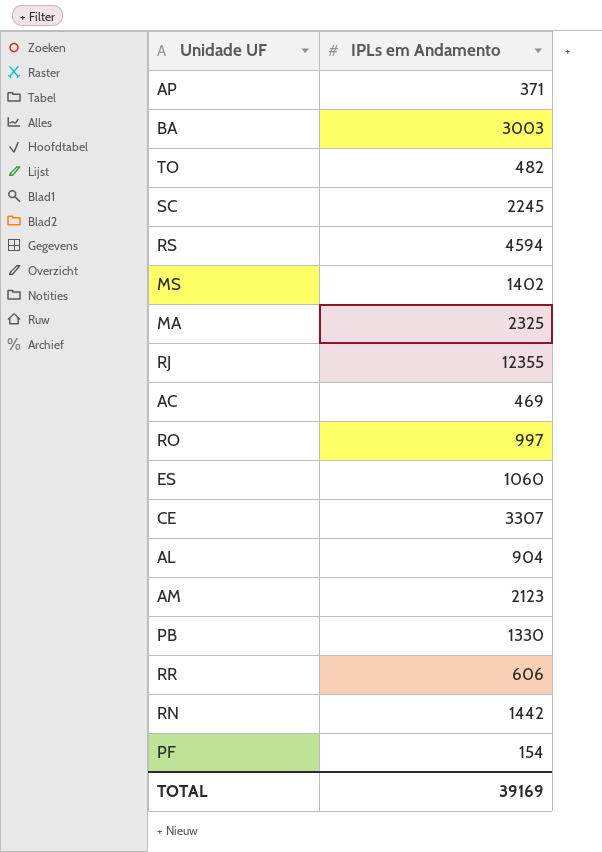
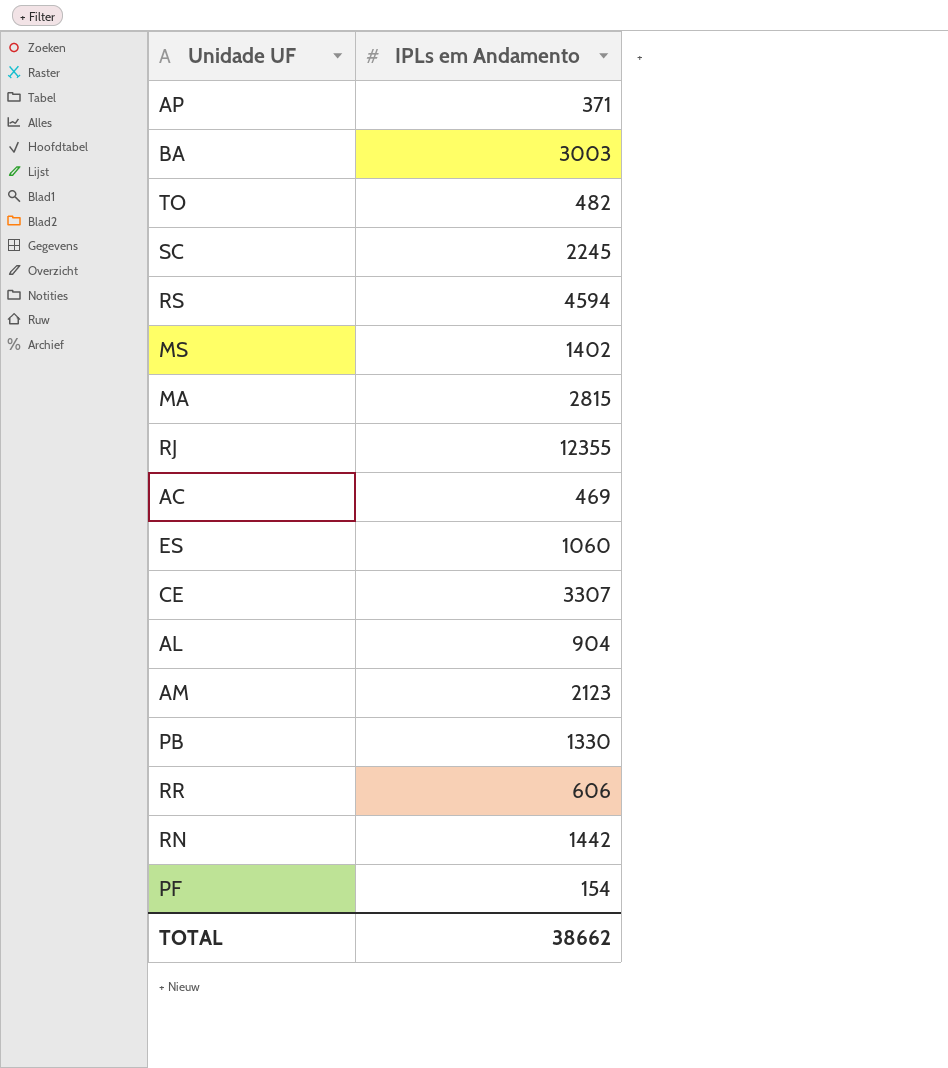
row RO: 997 -> none
MA | IPLs em Andamento: 2325 -> 2815
TOTAL | IPLs em Andamento: 39169 -> 38662

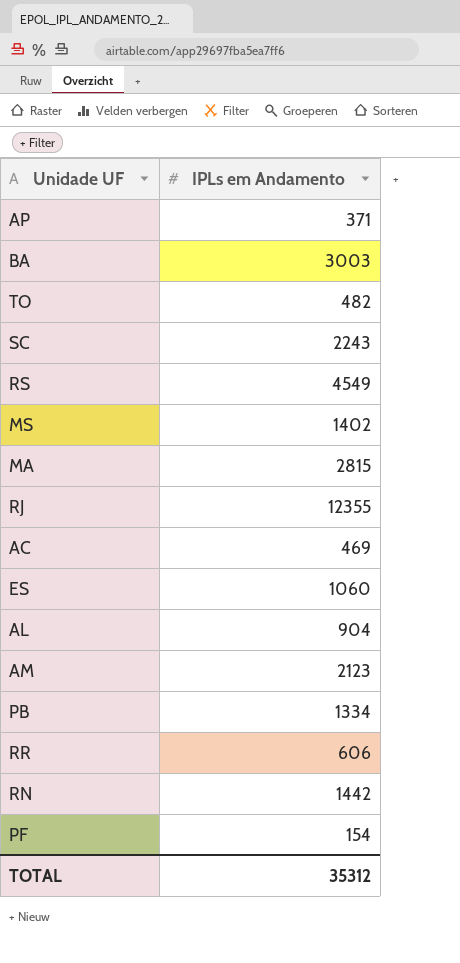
row CE: 3307 -> none
SC | IPLs em Andamento: 2245 -> 2243
RS | IPLs em Andamento: 4594 -> 4549
PB | IPLs em Andamento: 1330 -> 1334
TOTAL | IPLs em Andamento: 38662 -> 35312

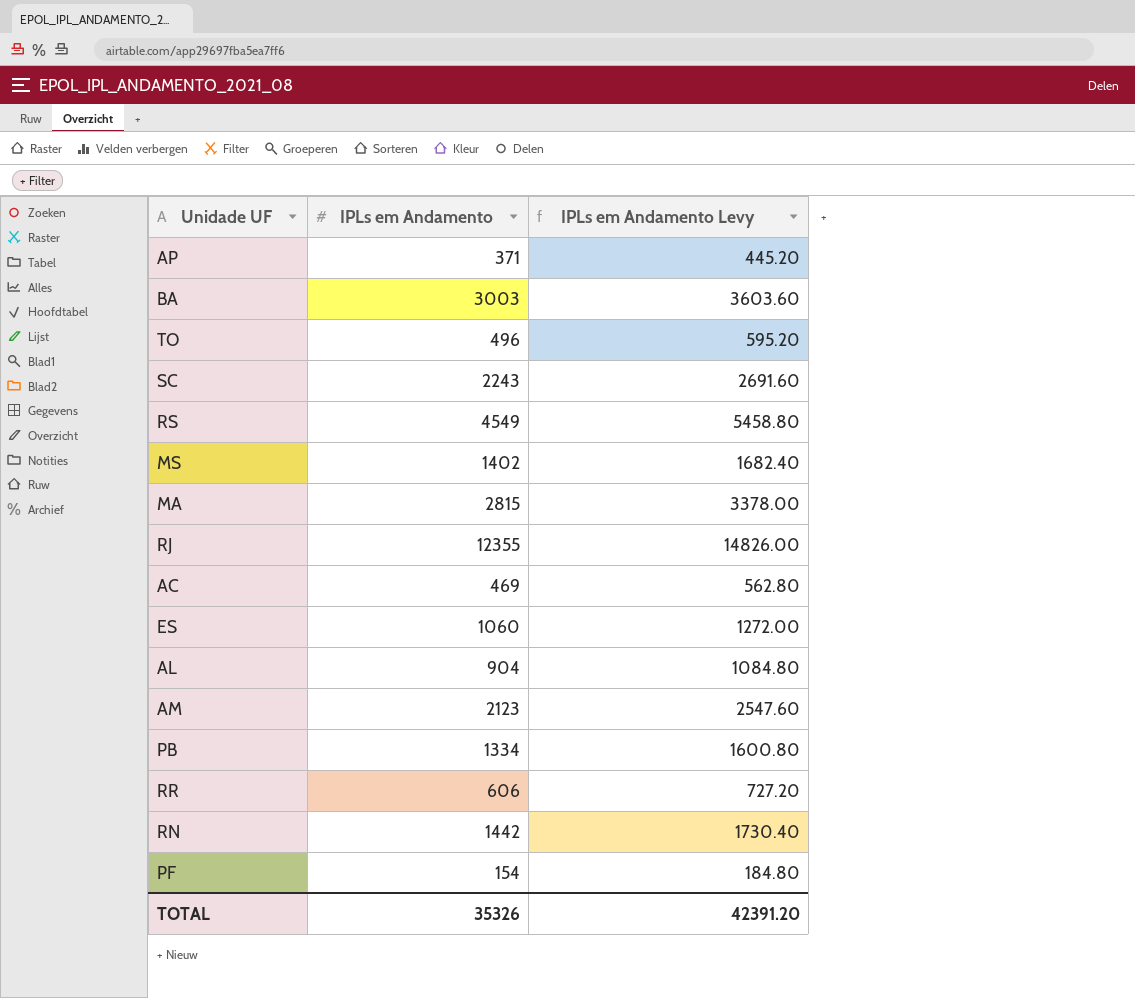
column IPLs em Andamento Levy | formula: none -> [IPLs em Andamento] * 1.2
TO | IPLs em Andamento: 482 -> 496
TOTAL | IPLs em Andamento: 35312 -> 35326

